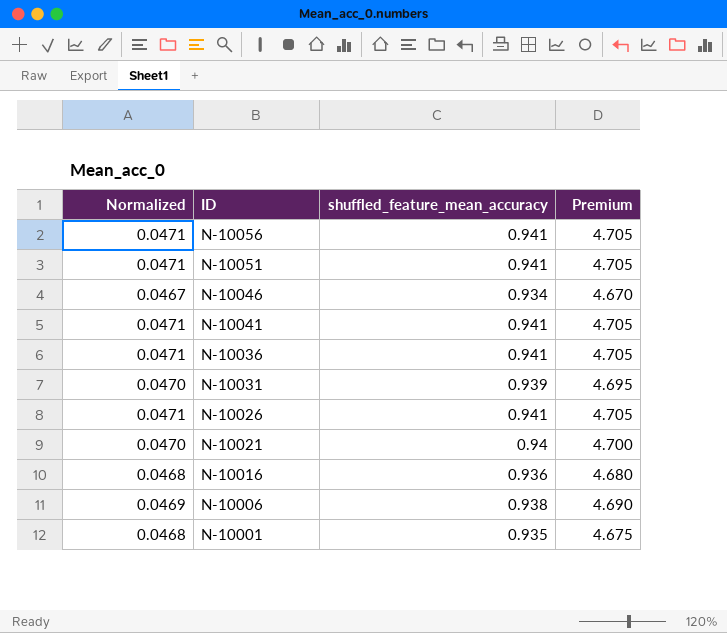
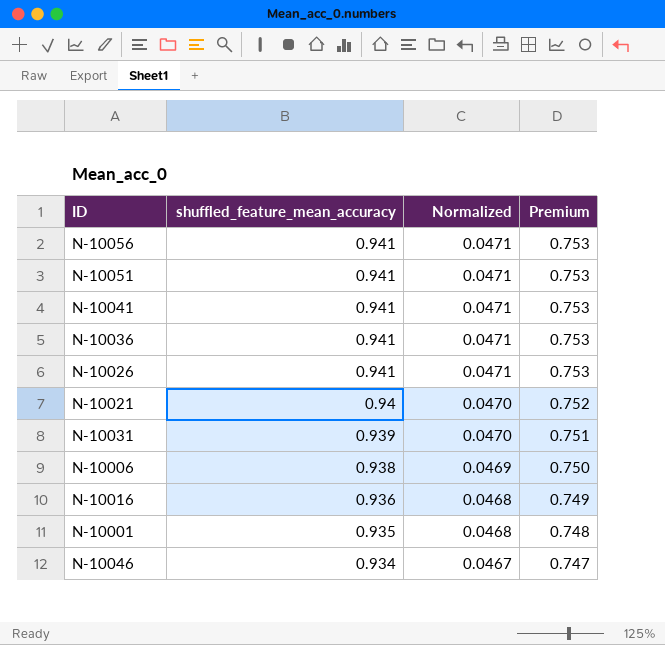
row order: ID descending -> shuffled_feature_mean_accuracy descending
column Normalized | position: 1 -> 3
column Premium | formula: [shuffled_feature_mean_accuracy] * 5 -> [shuffled_feature_mean_accuracy] * 0.8

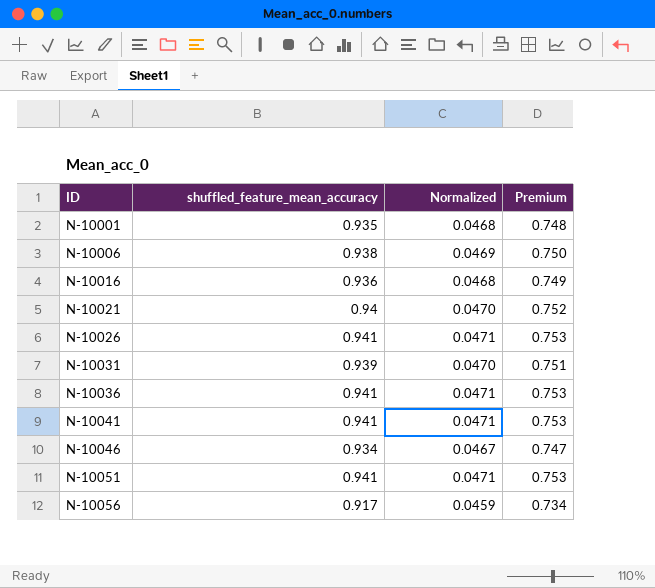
row order: shuffled_feature_mean_accuracy descending -> ID ascending
N-10056 | shuffled_feature_mean_accuracy: 0.941 -> 0.917
N-10056 | Normalized: 0.0471 -> 0.0459
N-10056 | Premium: 0.753 -> 0.734

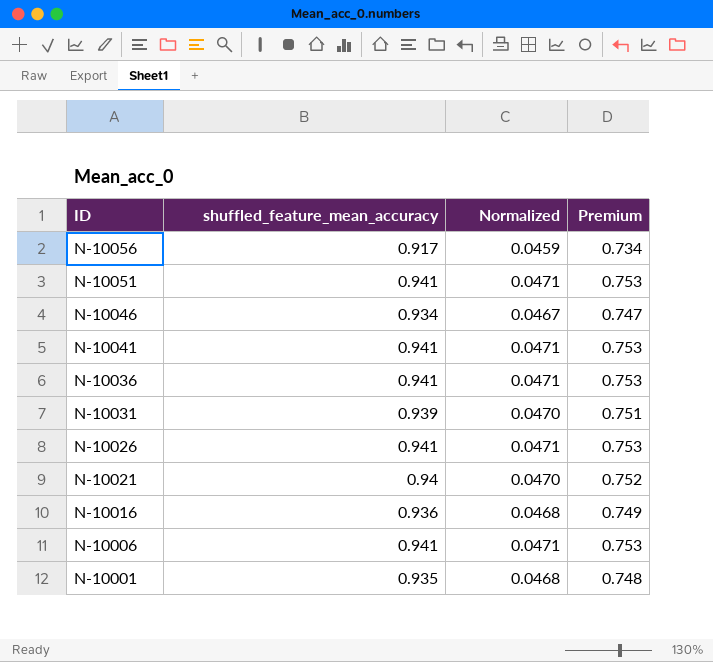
row order: ID ascending -> ID descending
N-10006 | shuffled_feature_mean_accuracy: 0.938 -> 0.941
N-10006 | Normalized: 0.0469 -> 0.0471
N-10006 | Premium: 0.750 -> 0.753

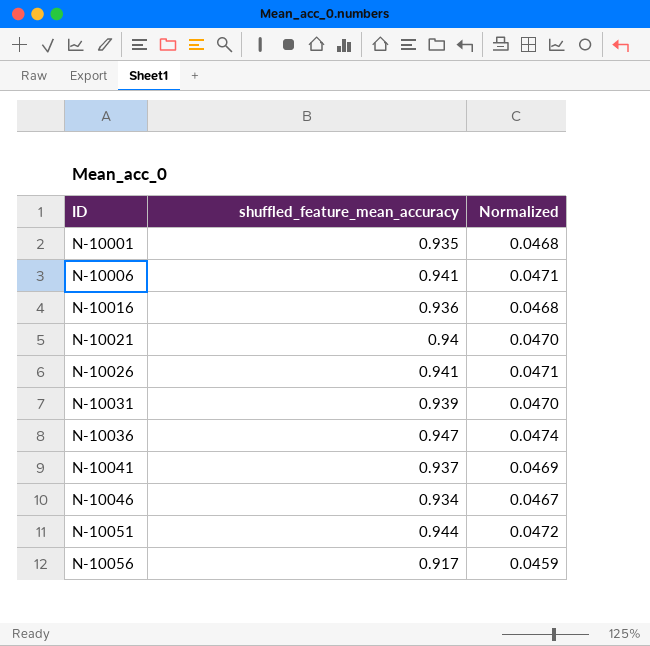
row order: ID descending -> ID ascending
column Premium | formula: [shuffled_feature_mean_accuracy] * 0.8 -> none
N-10036 | shuffled_feature_mean_accuracy: 0.941 -> 0.947
N-10036 | Normalized: 0.0471 -> 0.0474
N-10041 | shuffled_feature_mean_accuracy: 0.941 -> 0.937
N-10041 | Normalized: 0.0471 -> 0.0469
N-10051 | shuffled_feature_mean_accuracy: 0.941 -> 0.944
N-10051 | Normalized: 0.0471 -> 0.0472

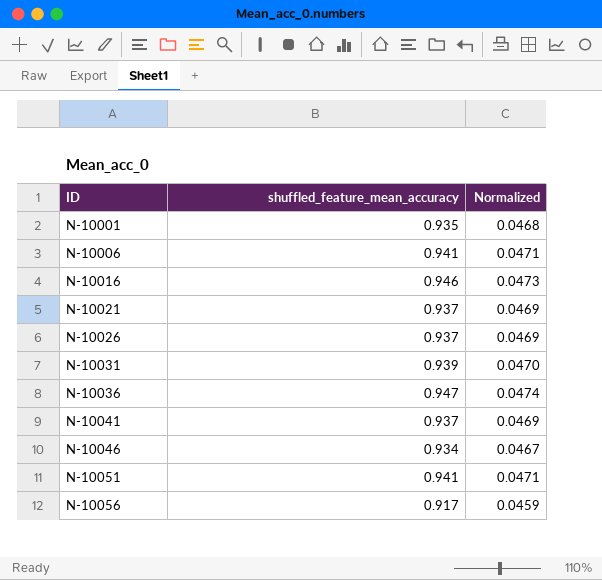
N-10016 | shuffled_feature_mean_accuracy: 0.936 -> 0.946
N-10016 | Normalized: 0.0468 -> 0.0473
N-10021 | shuffled_feature_mean_accuracy: 0.94 -> 0.937
N-10021 | Normalized: 0.0470 -> 0.0469
N-10026 | shuffled_feature_mean_accuracy: 0.941 -> 0.937
N-10026 | Normalized: 0.0471 -> 0.0469
N-10051 | shuffled_feature_mean_accuracy: 0.944 -> 0.941
N-10051 | Normalized: 0.0472 -> 0.0471

